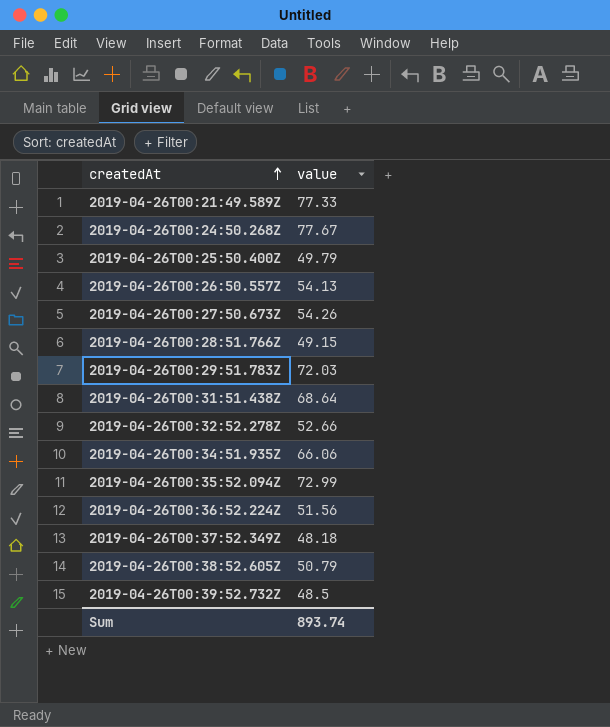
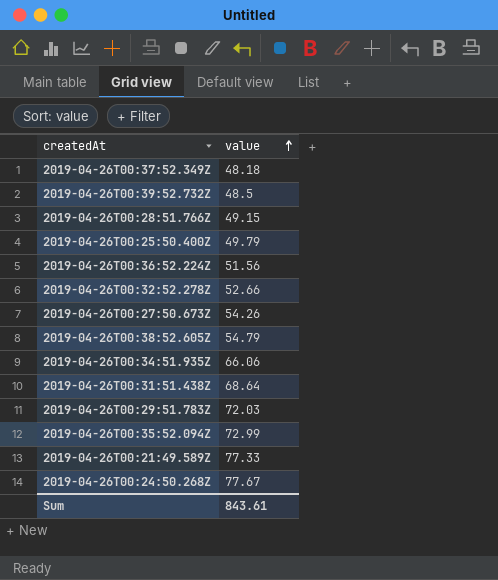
row order: createdAt ascending -> value ascending
row 2019-04-26T00:26:50.557Z: 54.13 -> none
2019-04-26T00:38:52.605Z | value: 50.79 -> 54.79
Sum | value: 893.74 -> 843.61

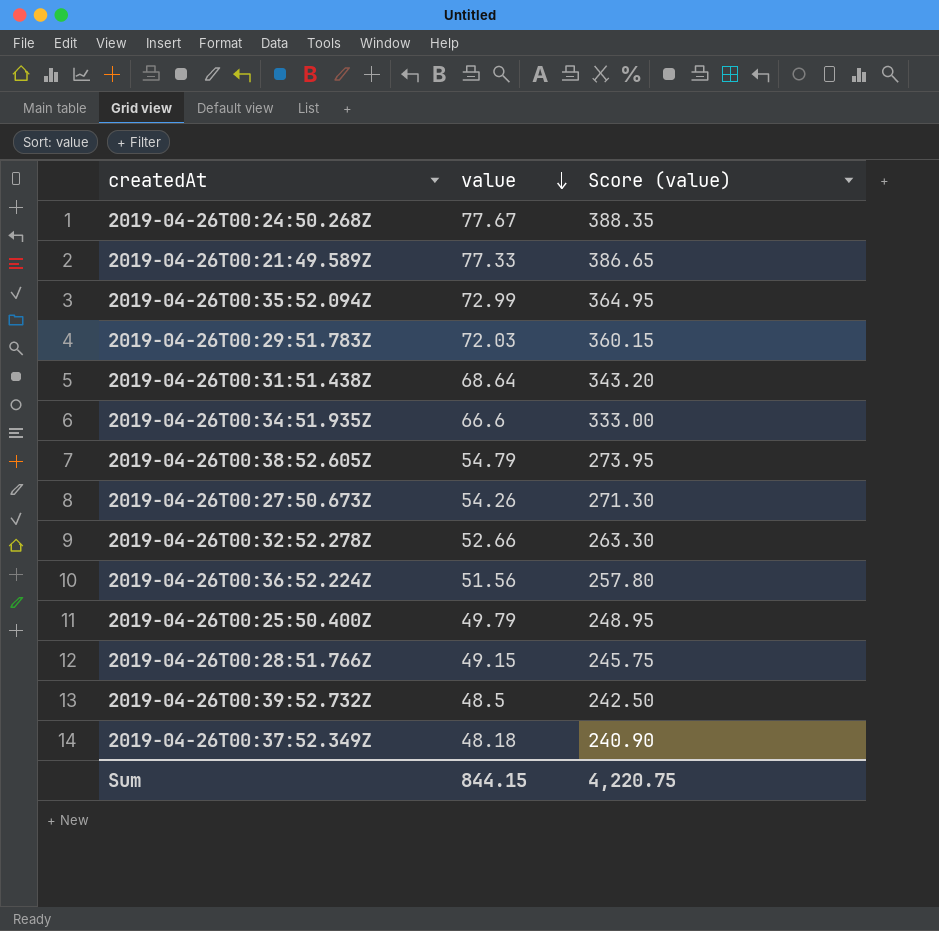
row order: value ascending -> value descending
column Score (value) | formula: none -> [value] * 5
2019-04-26T00:34:51.935Z | value: 66.06 -> 66.6
Sum | value: 843.61 -> 844.15

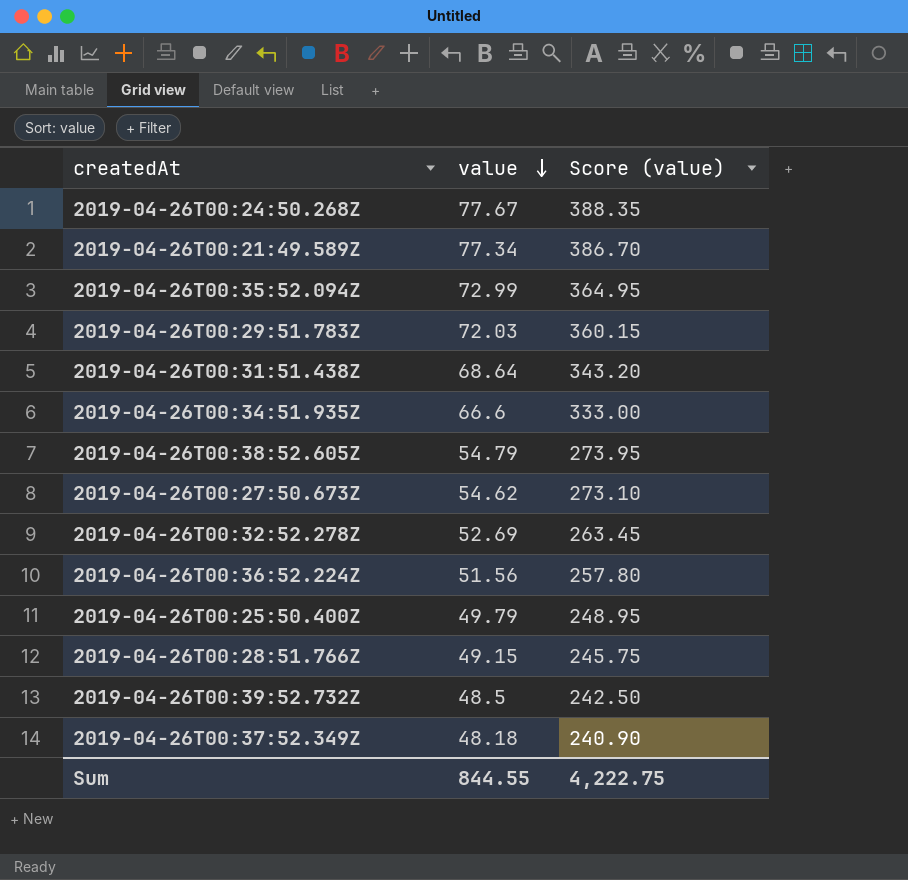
2019-04-26T00:21:49.589Z | value: 77.33 -> 77.34
2019-04-26T00:21:49.589Z | Score (value): 386.65 -> 386.70
2019-04-26T00:27:50.673Z | value: 54.26 -> 54.62
2019-04-26T00:27:50.673Z | Score (value): 271.30 -> 273.10
2019-04-26T00:32:52.278Z | value: 52.66 -> 52.69
2019-04-26T00:32:52.278Z | Score (value): 263.30 -> 263.45
Sum | value: 844.15 -> 844.55
Sum | Score (value): 4,220.75 -> 4,222.75

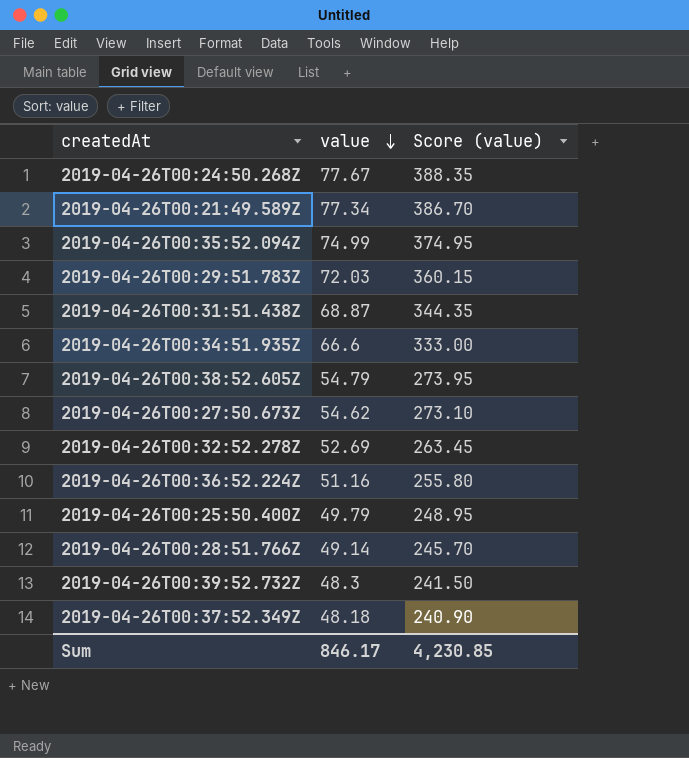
2019-04-26T00:35:52.094Z | value: 72.99 -> 74.99
2019-04-26T00:35:52.094Z | Score (value): 364.95 -> 374.95
2019-04-26T00:31:51.438Z | value: 68.64 -> 68.87
2019-04-26T00:31:51.438Z | Score (value): 343.20 -> 344.35
2019-04-26T00:36:52.224Z | value: 51.56 -> 51.16
2019-04-26T00:36:52.224Z | Score (value): 257.80 -> 255.80
2019-04-26T00:28:51.766Z | value: 49.15 -> 49.14
2019-04-26T00:28:51.766Z | Score (value): 245.75 -> 245.70
2019-04-26T00:39:52.732Z | value: 48.5 -> 48.3
2019-04-26T00:39:52.732Z | Score (value): 242.50 -> 241.50
Sum | value: 844.55 -> 846.17
Sum | Score (value): 4,222.75 -> 4,230.85

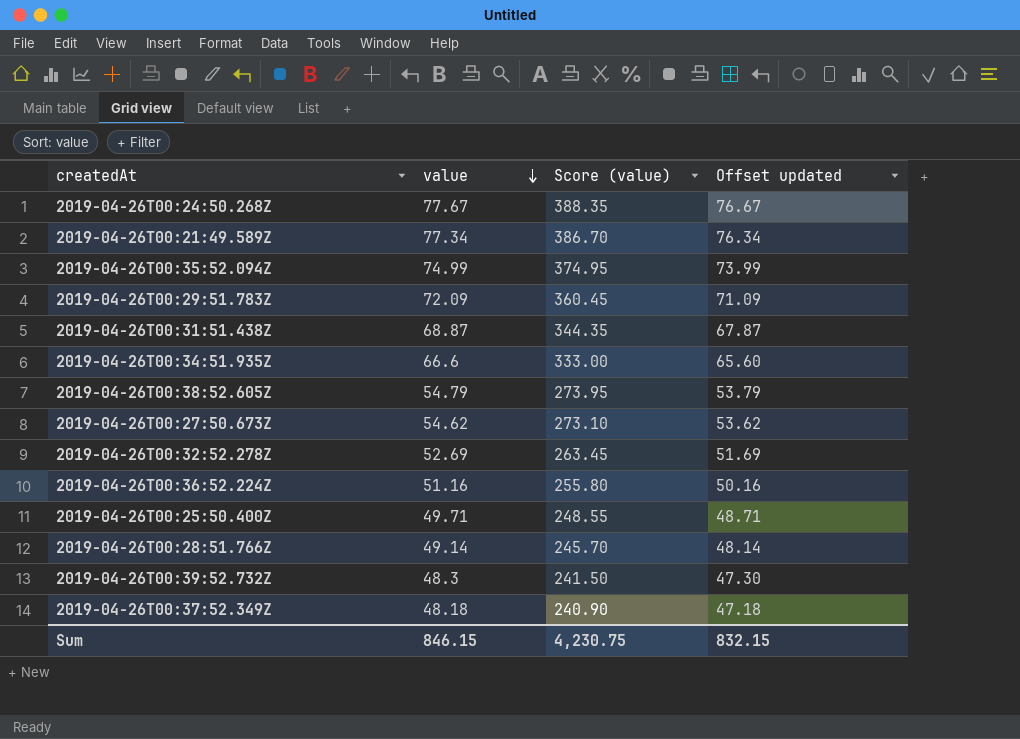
column Offset updated | formula: none -> [value] - 1
2019-04-26T00:29:51.783Z | value: 72.03 -> 72.09
2019-04-26T00:29:51.783Z | Score (value): 360.15 -> 360.45
2019-04-26T00:25:50.400Z | value: 49.79 -> 49.71
2019-04-26T00:25:50.400Z | Score (value): 248.95 -> 248.55
Sum | value: 846.17 -> 846.15
Sum | Score (value): 4,230.85 -> 4,230.75

